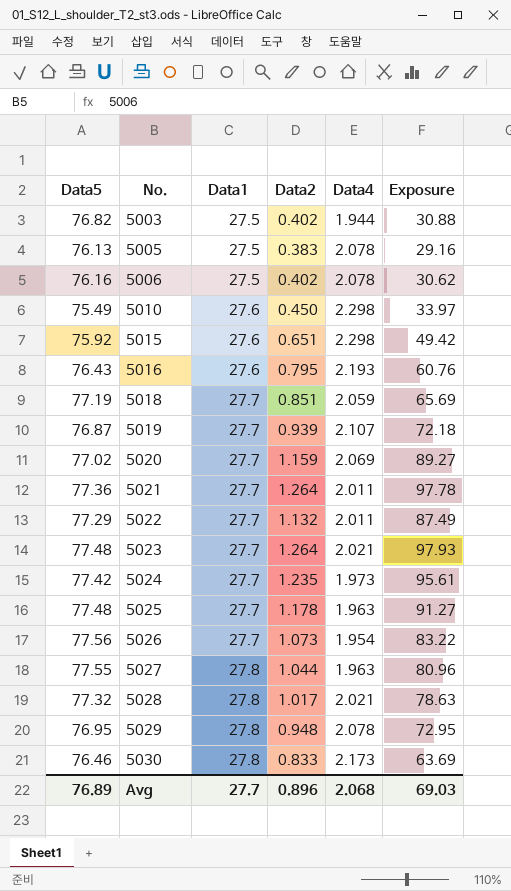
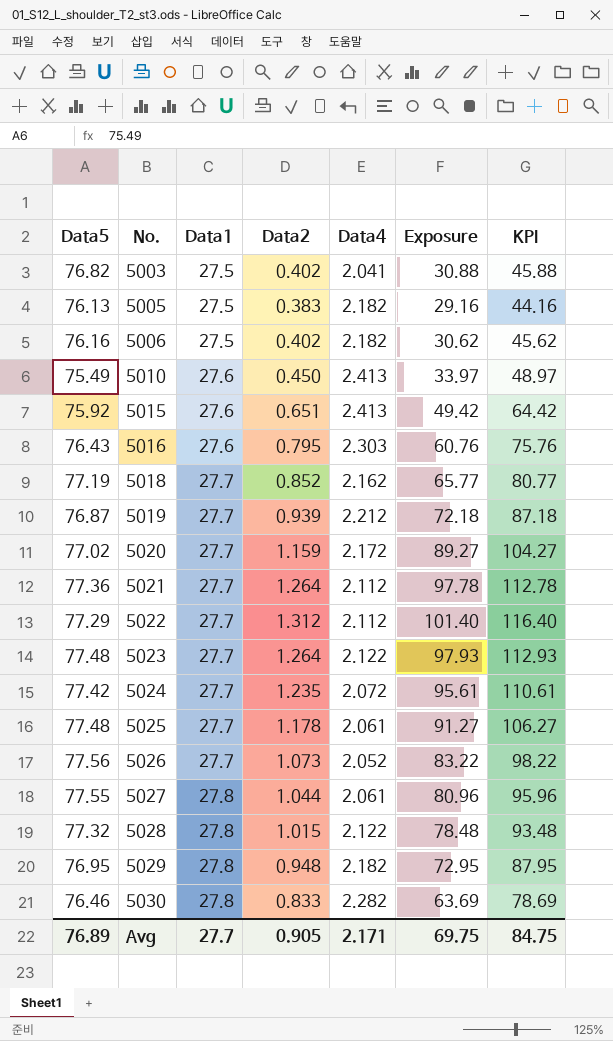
column KPI | formula: none -> [Exposure] + 15
5003 | Data4: 1.944 -> 2.041
5005 | Data4: 2.078 -> 2.182
5006 | Data4: 2.078 -> 2.182
5010 | Data4: 2.298 -> 2.413
5015 | Data4: 2.298 -> 2.413
5016 | Data4: 2.193 -> 2.303
5018 | Data2: 0.851 -> 0.852
5018 | Data4: 2.059 -> 2.162
5018 | Exposure: 65.69 -> 65.77
5019 | Data4: 2.107 -> 2.212
5020 | Data4: 2.069 -> 2.172
5021 | Data4: 2.011 -> 2.112
5022 | Data2: 1.132 -> 1.312
5022 | Data4: 2.011 -> 2.112
5022 | Exposure: 87.49 -> 101.40
5023 | Data4: 2.021 -> 2.122
5024 | Data4: 1.973 -> 2.072
5025 | Data4: 1.963 -> 2.061
5026 | Data4: 1.954 -> 2.052
5027 | Data4: 1.963 -> 2.061
5028 | Data2: 1.017 -> 1.015
5028 | Data4: 2.021 -> 2.122
5028 | Exposure: 78.63 -> 78.48
5029 | Data4: 2.078 -> 2.182
5030 | Data4: 2.173 -> 2.282
Avg | Data2: 0.896 -> 0.905
Avg | Data4: 2.068 -> 2.171
Avg | Exposure: 69.03 -> 69.75

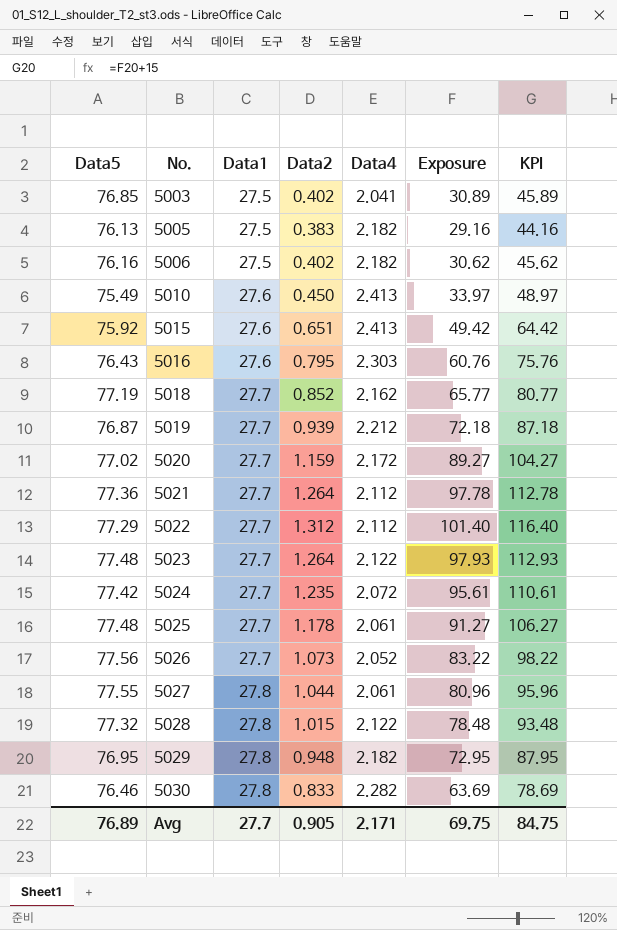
5003 | Data5: 76.82 -> 76.85
5003 | Exposure: 30.88 -> 30.89
5003 | KPI: 45.88 -> 45.89

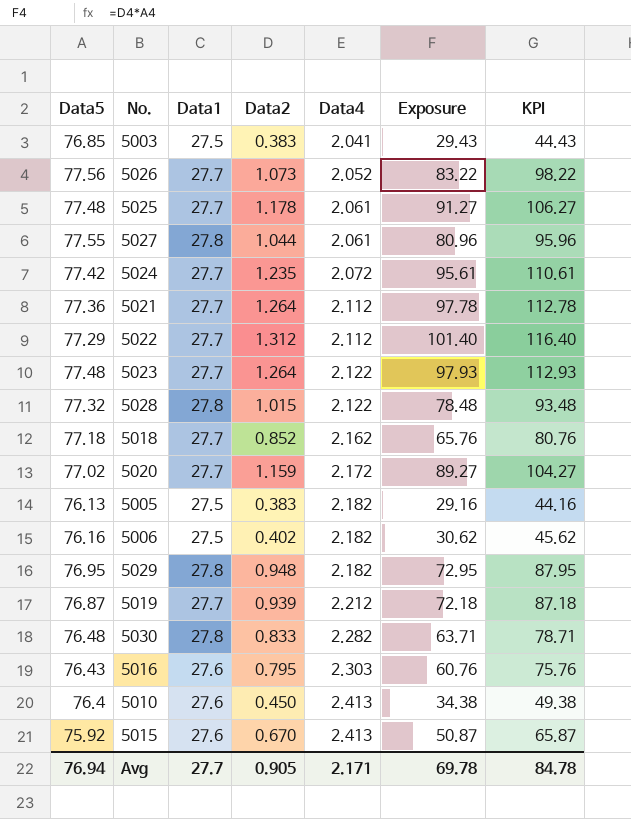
row order: No. ascending -> Data4 ascending
5003 | Data2: 0.402 -> 0.383
5003 | Exposure: 30.89 -> 29.43
5003 | KPI: 45.89 -> 44.43
5018 | Data5: 77.19 -> 77.18
5018 | Exposure: 65.77 -> 65.76
5018 | KPI: 80.77 -> 80.76
5030 | Data5: 76.46 -> 76.48
5030 | Exposure: 63.69 -> 63.71
5030 | KPI: 78.69 -> 78.71
5010 | Data5: 75.49 -> 76.4
5010 | Exposure: 33.97 -> 34.38
5010 | KPI: 48.97 -> 49.38
5015 | Data2: 0.651 -> 0.670
5015 | Exposure: 49.42 -> 50.87
5015 | KPI: 64.42 -> 65.87
Avg | Data5: 76.89 -> 76.94
Avg | Exposure: 69.75 -> 69.78
Avg | KPI: 84.75 -> 84.78

